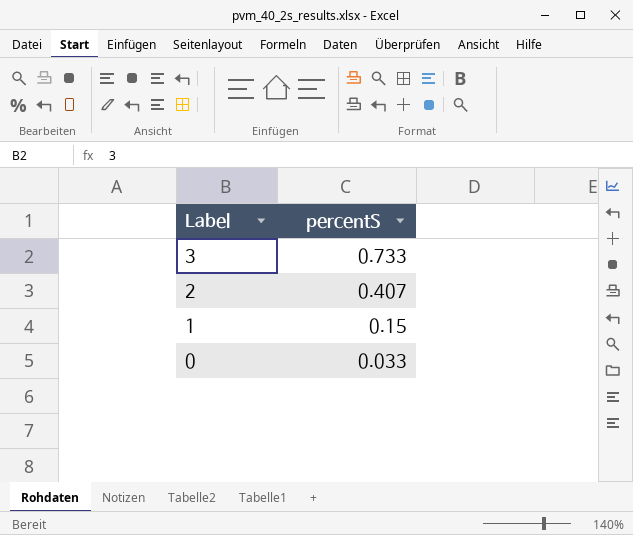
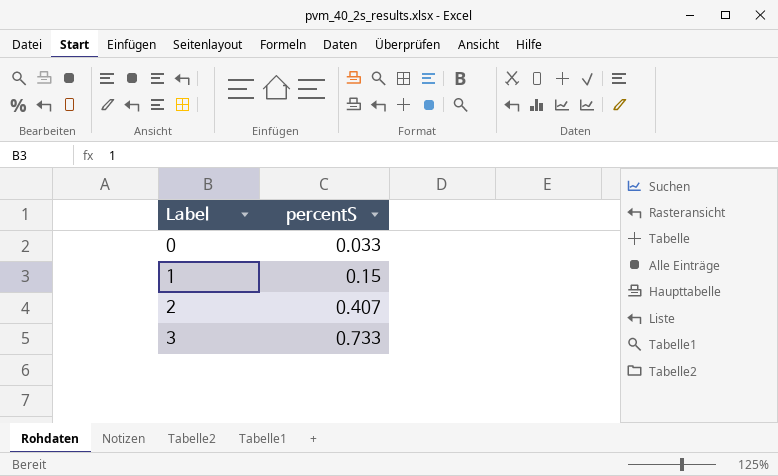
row order: Label descending -> Label ascending

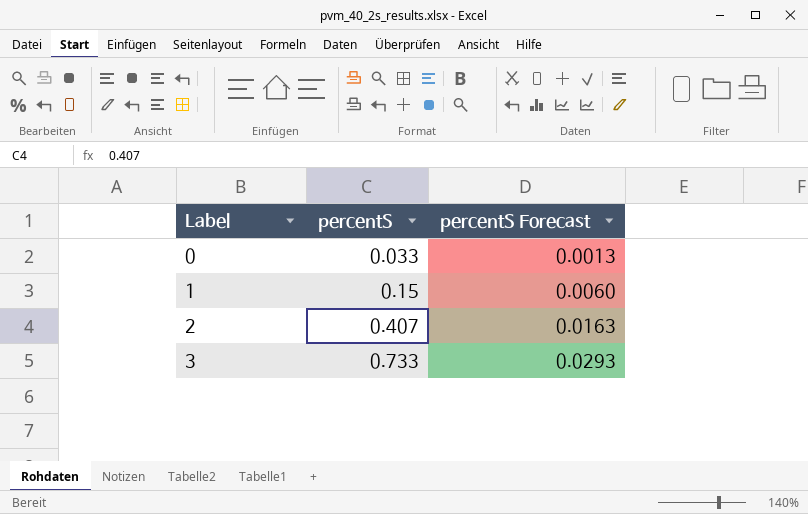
column percentS Forecast | formula: none -> [percentS] * 0.04

